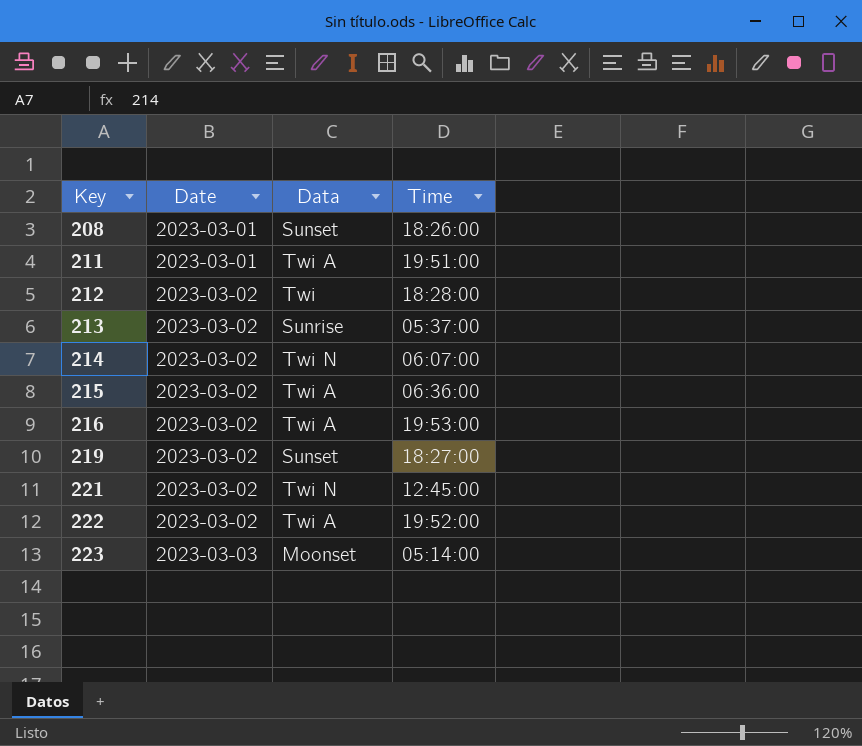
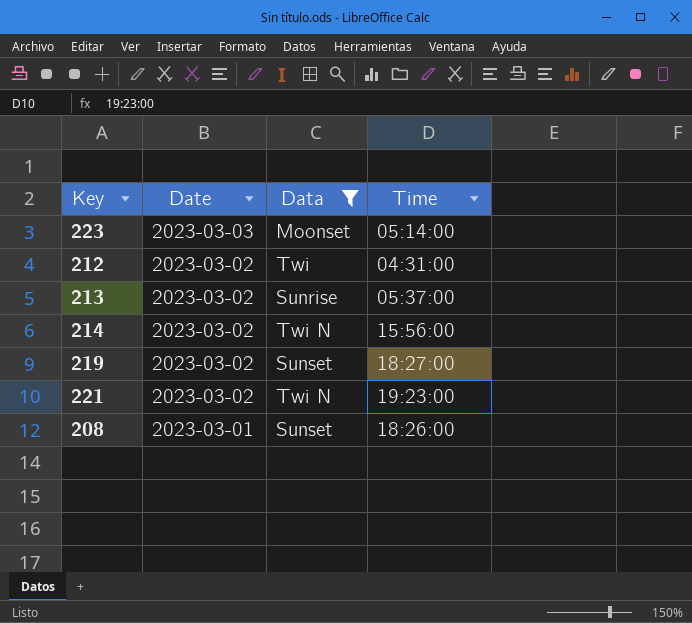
filter: none -> Data != Twi A
row order: Key ascending -> Date descending
212 | Time: 18:28:00 -> 04:31:00
214 | Time: 06:07:00 -> 15:56:00
221 | Time: 12:45:00 -> 19:23:00

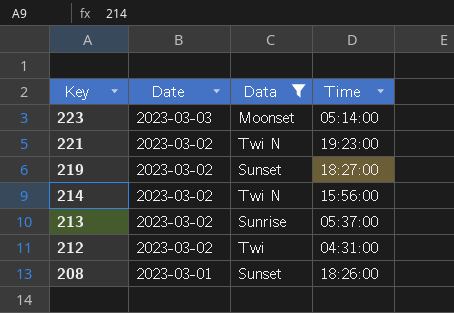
row order: Date descending -> Key descending

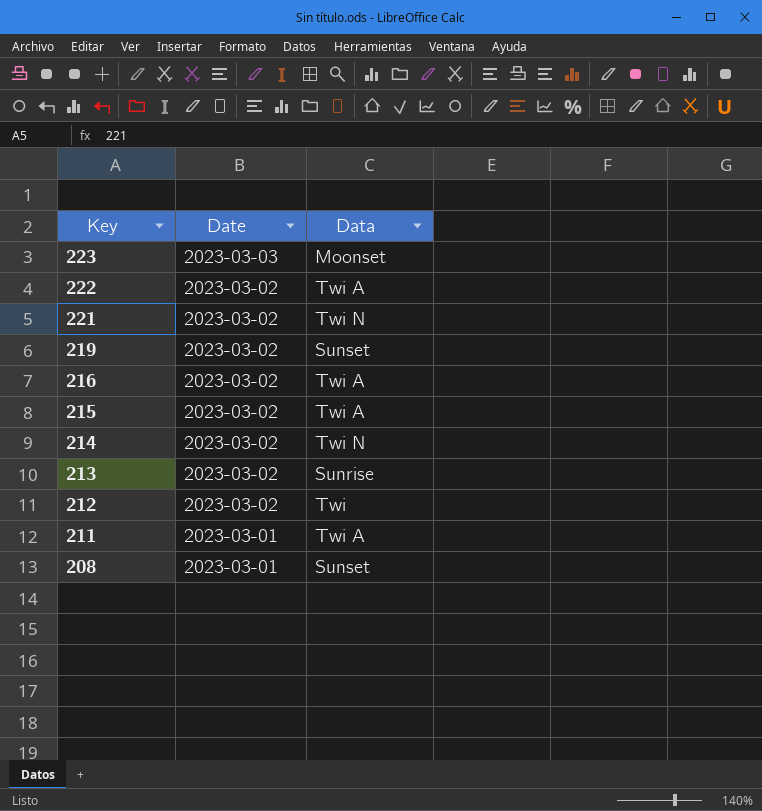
filter: Data != Twi A -> none
column Time | position: 4 -> none

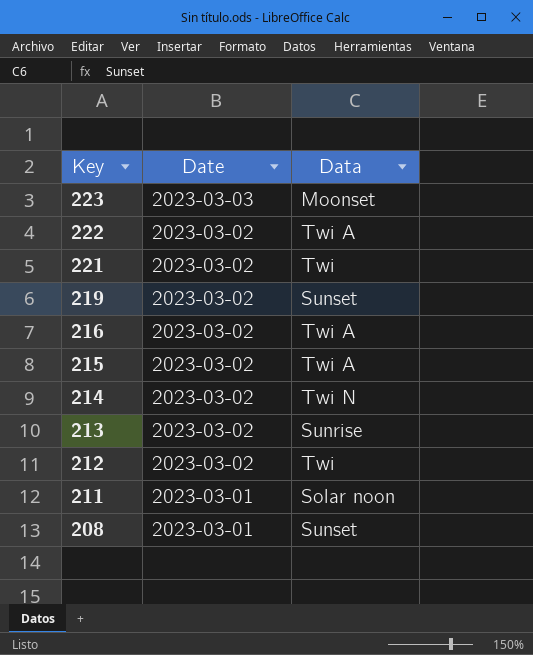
221 | Data: Twi N -> Twi
211 | Data: Twi A -> Solar noon

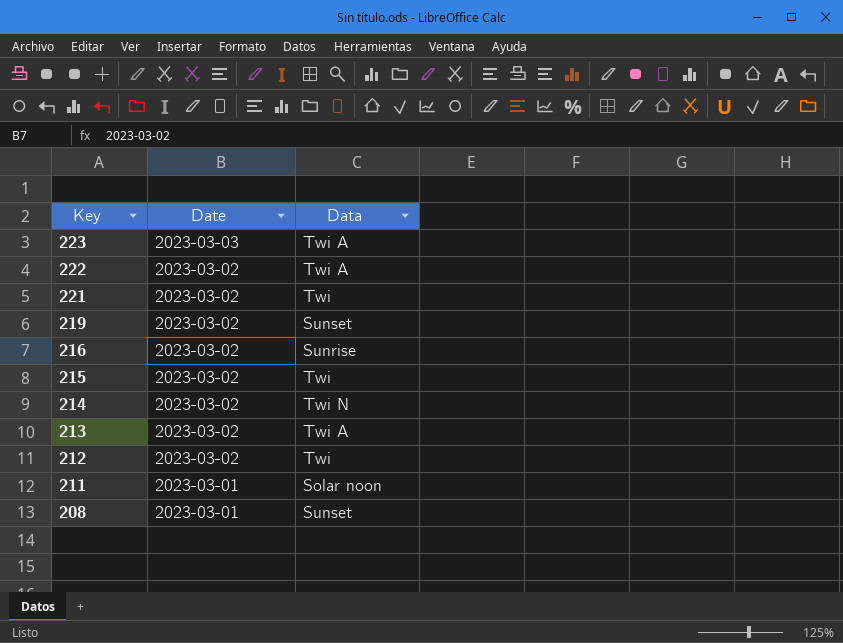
223 | Data: Moonset -> Twi A
216 | Data: Twi A -> Sunrise
215 | Data: Twi A -> Twi
213 | Data: Sunrise -> Twi A

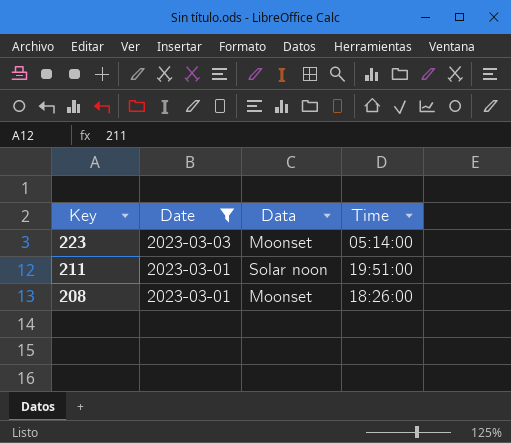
filter: none -> Date != 2023-03-02
column Time | position: none -> 4
223 | Data: Twi A -> Moonset
208 | Data: Sunset -> Moonset

